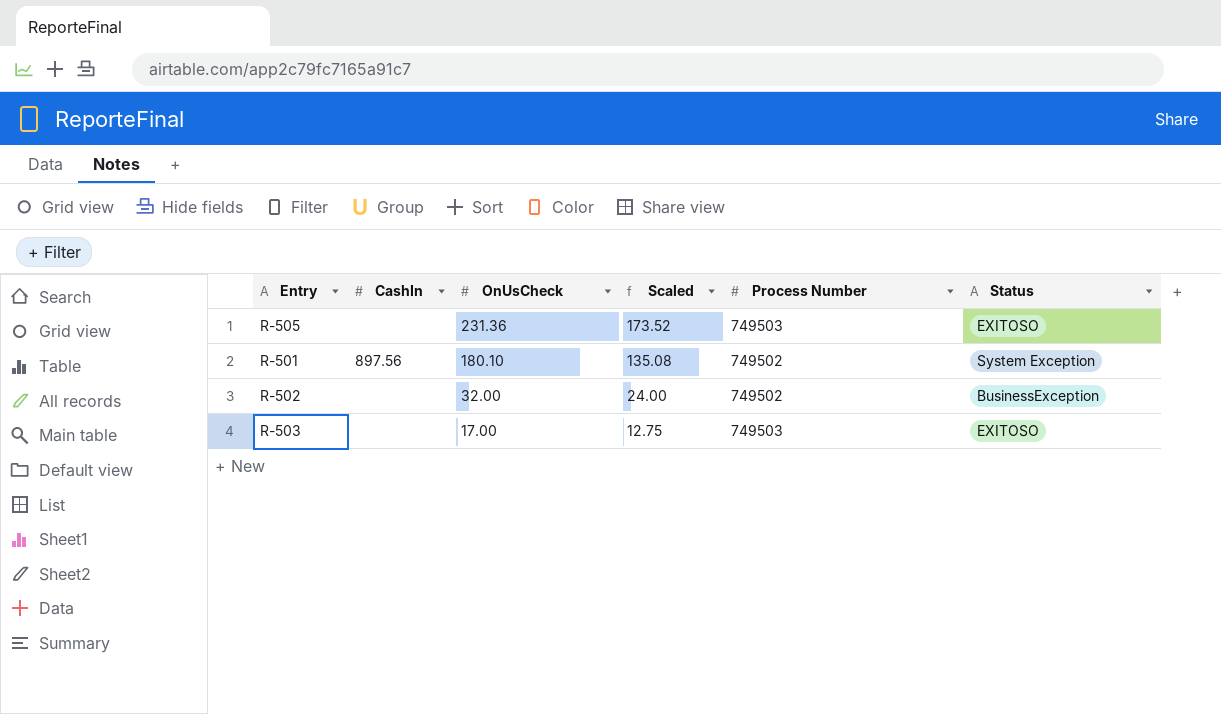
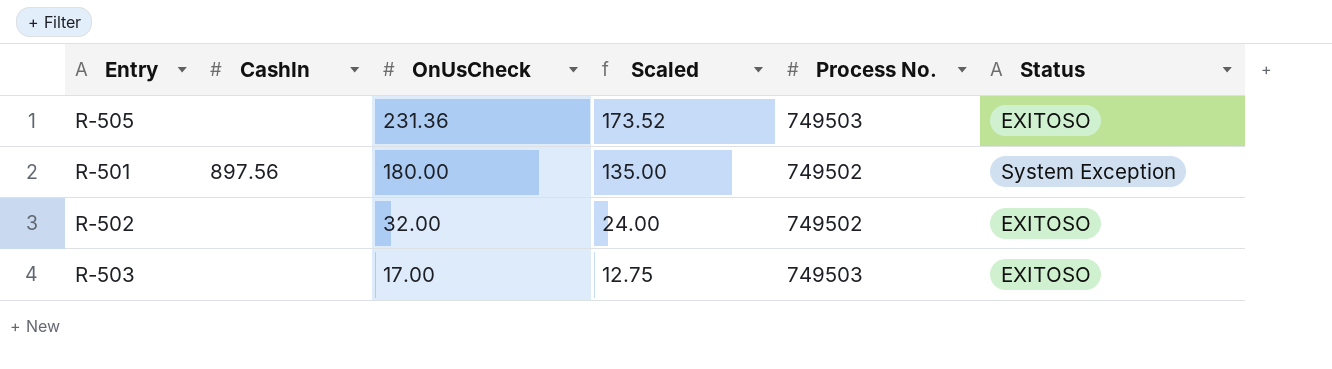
column name: Process Number -> Process No.
R-501 | OnUsCheck: 180.10 -> 180.00
R-501 | Scaled: 135.08 -> 135.00
R-502 | Status: BusinessException -> EXITOSO

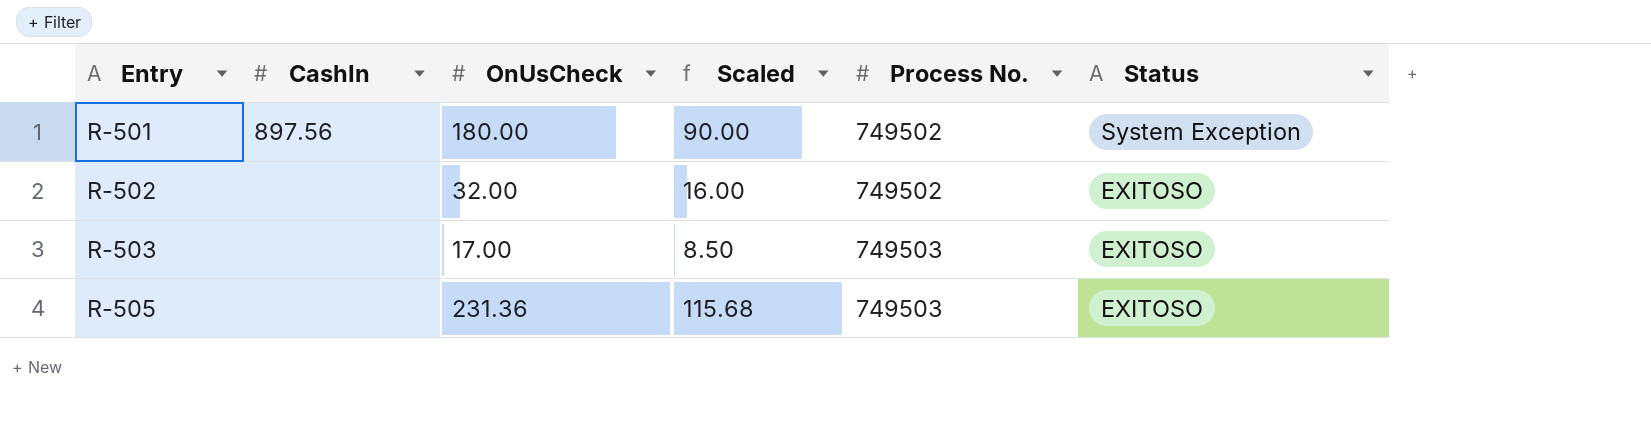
row order: OnUsCheck descending -> Entry ascending
column Scaled | formula: [OnUsCheck] * 0.75 -> [OnUsCheck] * 0.5

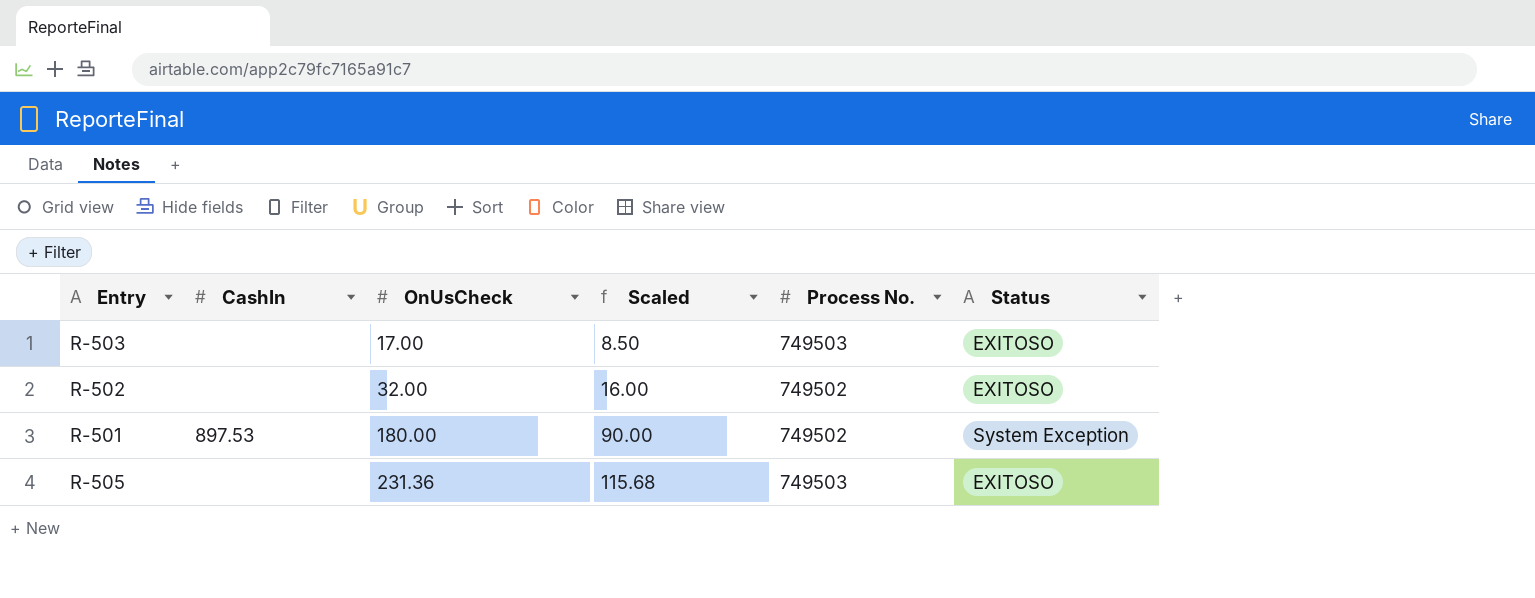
row order: Entry ascending -> OnUsCheck ascending
R-501 | CashIn: 897.56 -> 897.53

